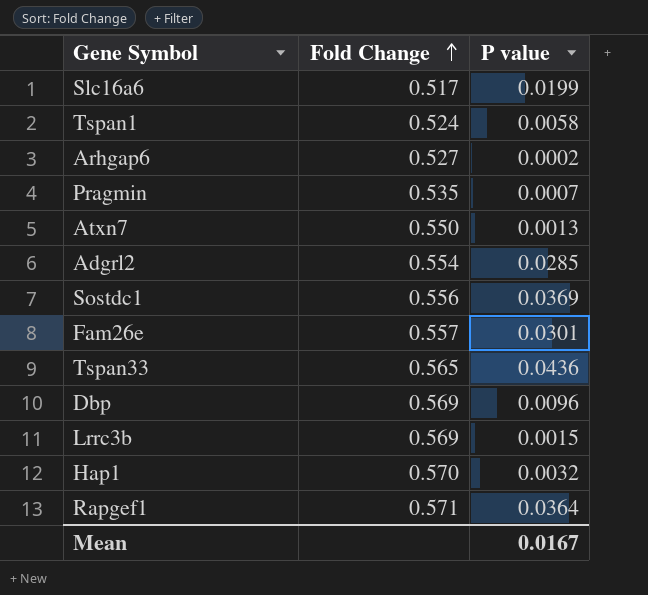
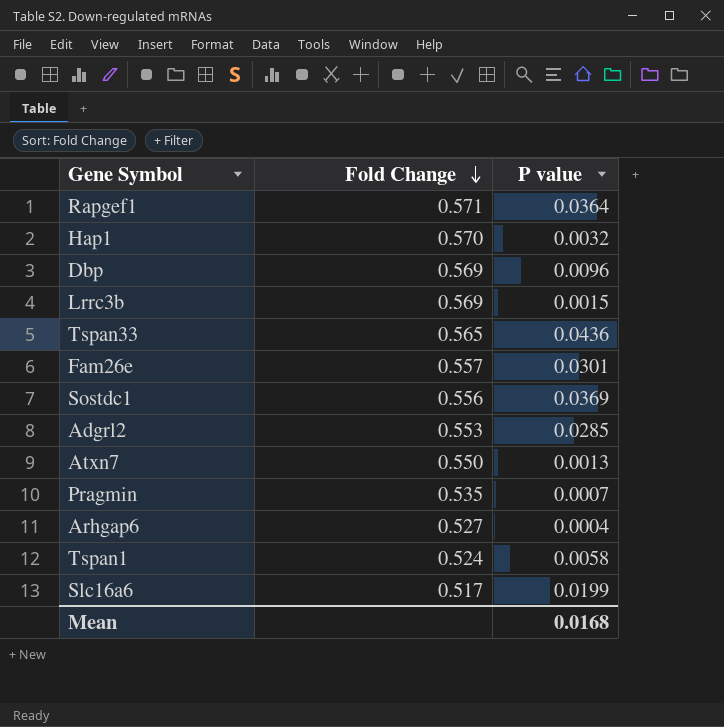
row order: Fold Change ascending -> Fold Change descending
Adgrl2 | Fold Change: 0.554 -> 0.553
Arhgap6 | P value: 0.0002 -> 0.0004
Mean | P value: 0.0167 -> 0.0168

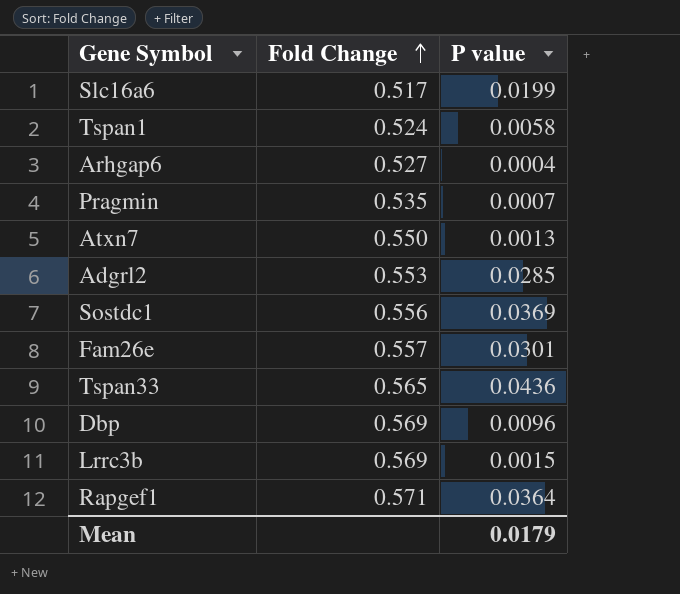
row order: Fold Change descending -> Fold Change ascending
row Hap1: 0.570 | 0.0032 -> none
Mean | P value: 0.0168 -> 0.0179

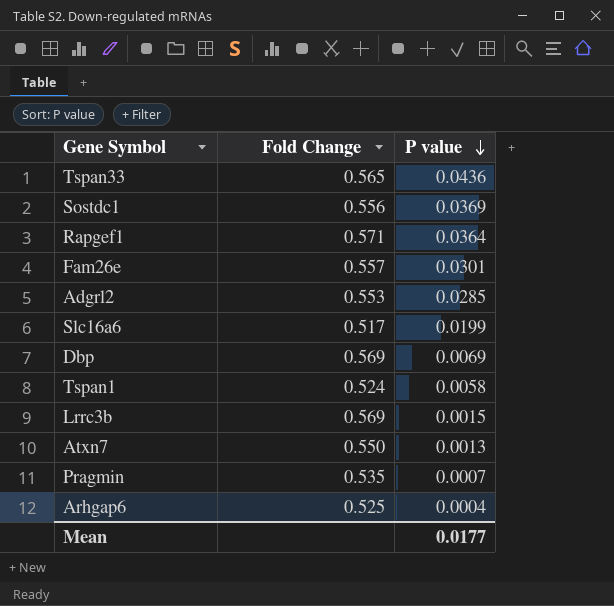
row order: Fold Change ascending -> P value descending
Dbp | P value: 0.0096 -> 0.0069
Arhgap6 | Fold Change: 0.527 -> 0.525
Mean | P value: 0.0179 -> 0.0177

